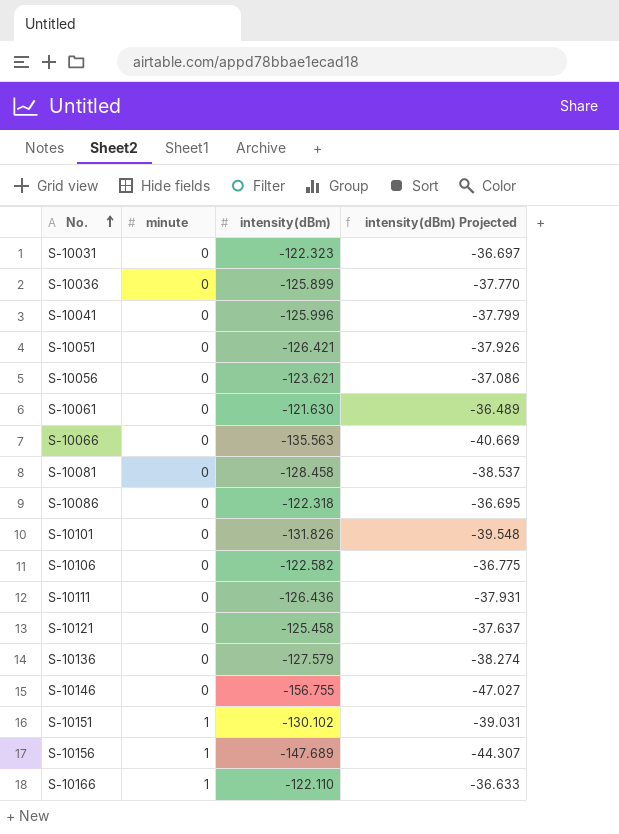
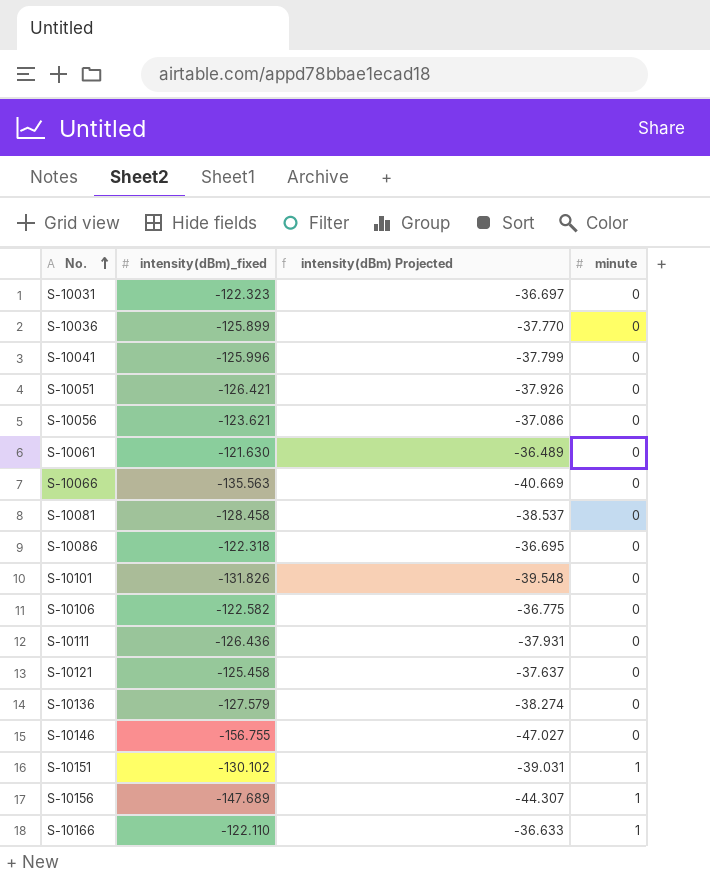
column name: intensity(dBm) -> intensity(dBm)_fixed
column minute | position: 2 -> 4

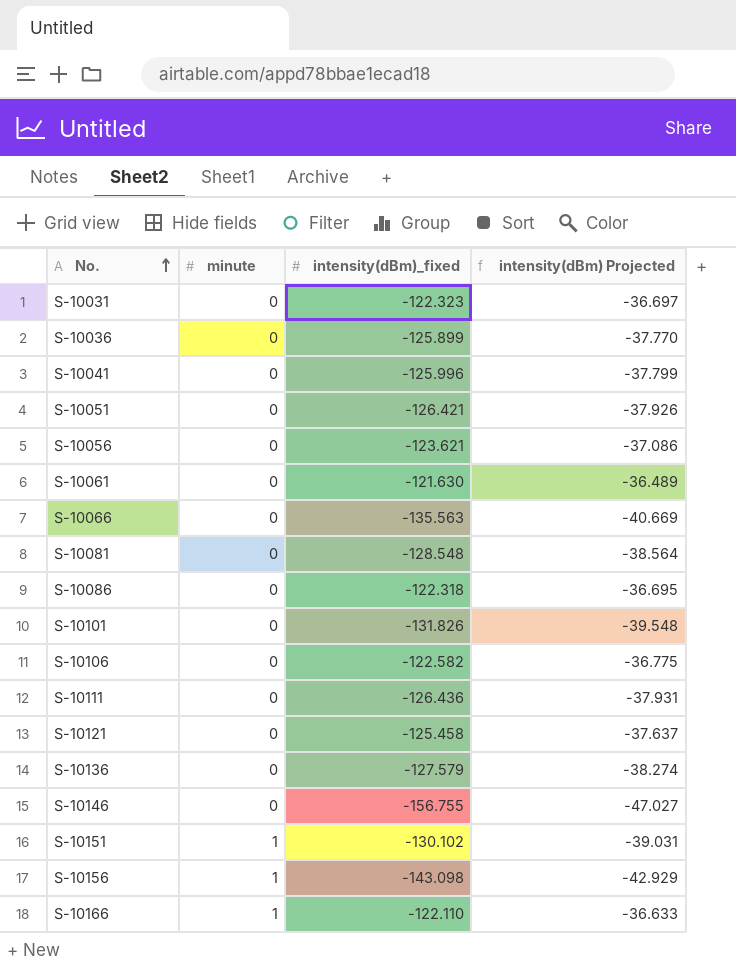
column minute | position: 4 -> 2
S-10081 | intensity(dBm)_fixed: -128.458 -> -128.548
S-10081 | intensity(dBm) Projected: -38.537 -> -38.564
S-10156 | intensity(dBm)_fixed: -147.689 -> -143.098
S-10156 | intensity(dBm) Projected: -44.307 -> -42.929

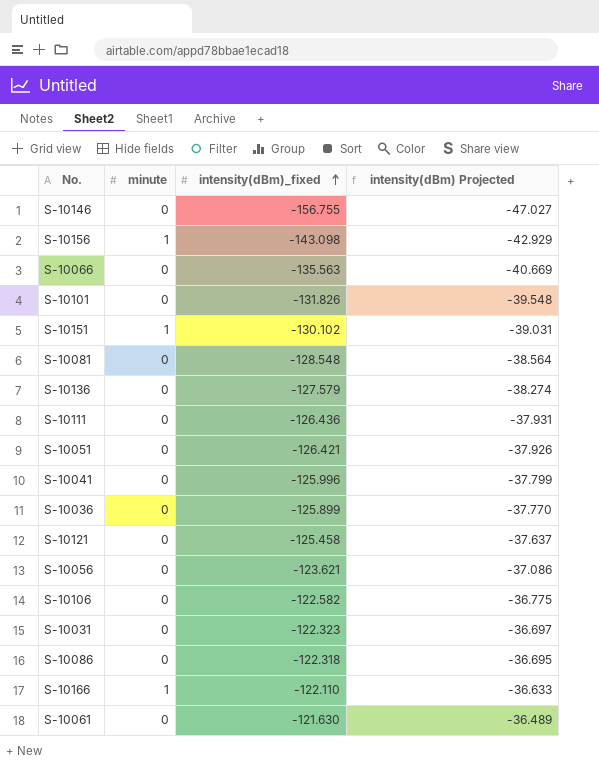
row order: No. ascending -> intensity(dBm)_fixed ascending

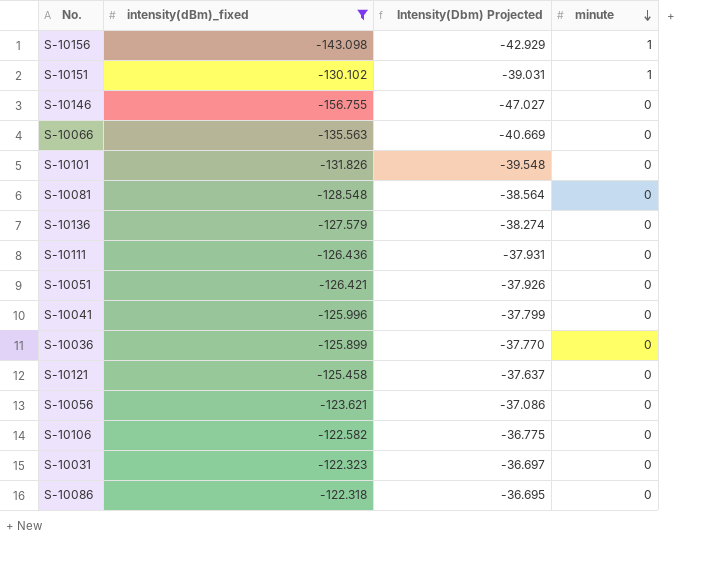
filter: none -> intensity(dBm)_fixed <= -122.318
row order: intensity(dBm)_fixed ascending -> minute descending
column name: intensity(dBm) Projected -> Intensity(Dbm) Projected
column minute | position: 2 -> 4

